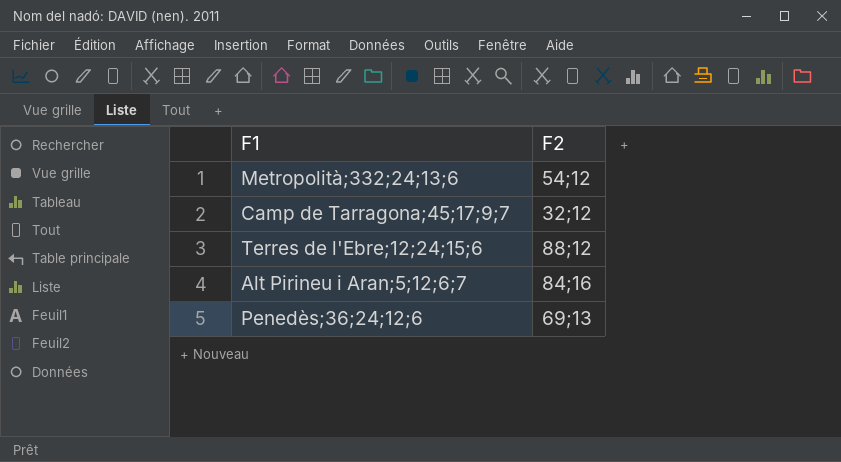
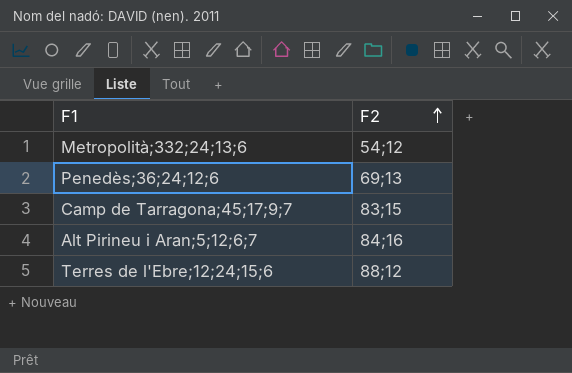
row order: none -> F2 ascending
Camp de Tarragona;45;17;9;7 | F2: 32;12 -> 83;15

